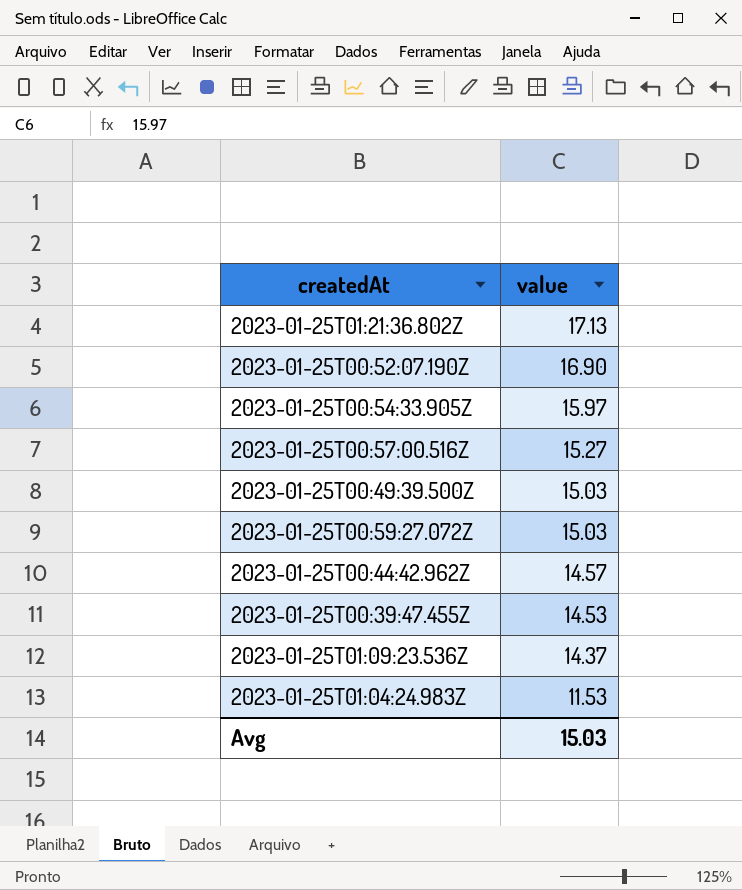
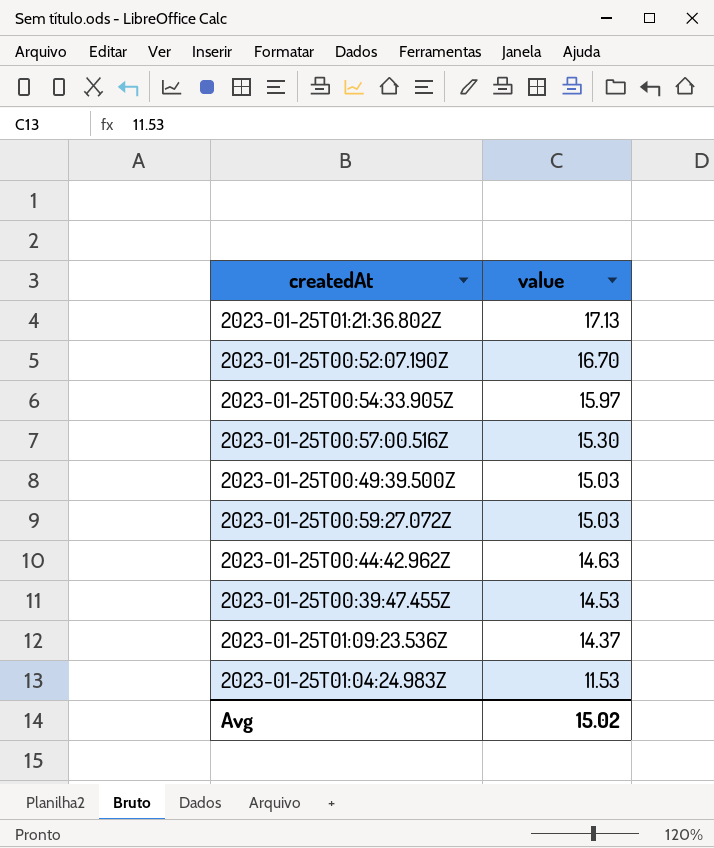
2023-01-25T00:52:07.190Z | value: 16.90 -> 16.70
2023-01-25T00:57:00.516Z | value: 15.27 -> 15.30
2023-01-25T00:44:42.962Z | value: 14.57 -> 14.63
Avg | value: 15.03 -> 15.02

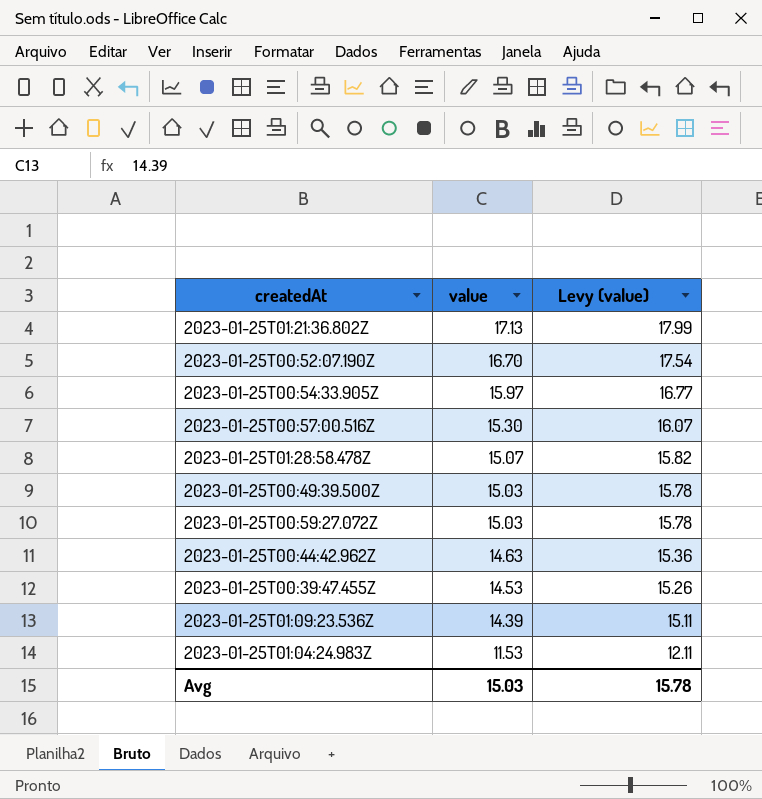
column Levy (value) | formula: none -> [value] * 1.05
row 2023-01-25T01:28:58.478Z: none -> 15.07 | 15.82
2023-01-25T01:09:23.536Z | value: 14.37 -> 14.39
Avg | value: 15.02 -> 15.03

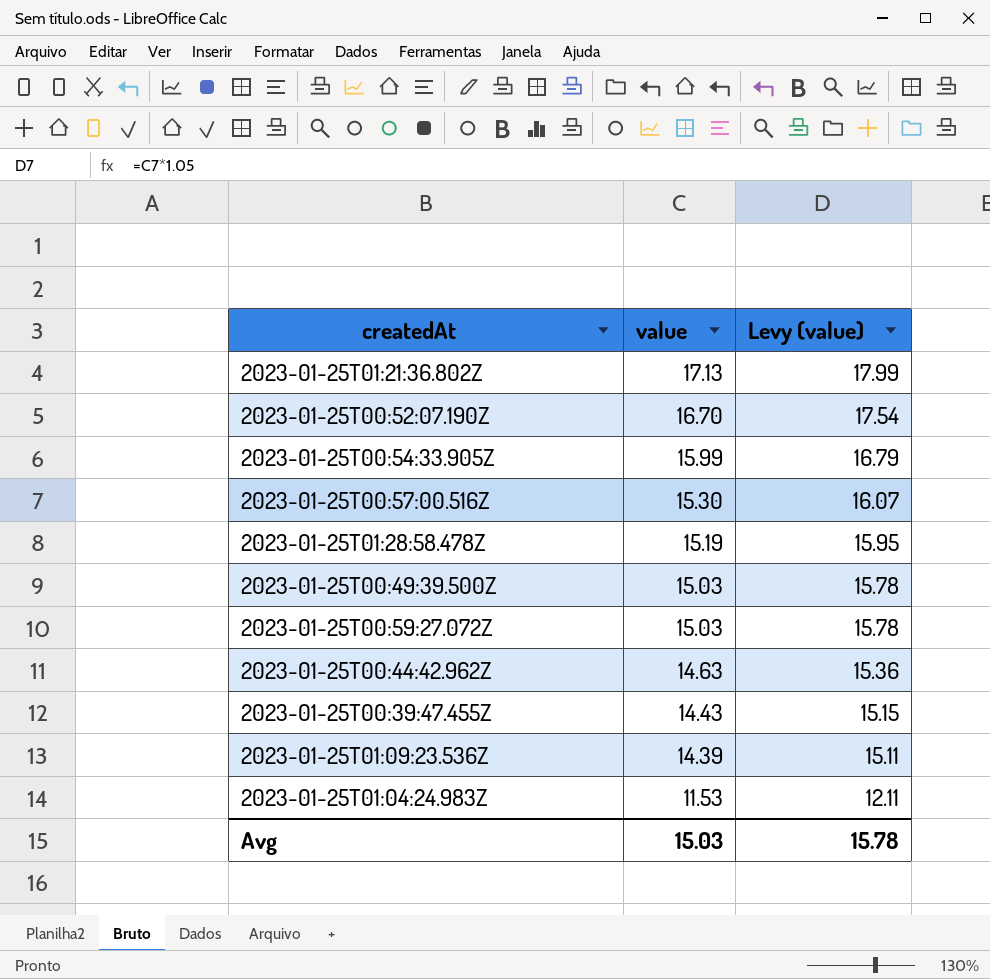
2023-01-25T00:54:33.905Z | value: 15.97 -> 15.99
2023-01-25T00:54:33.905Z | Levy (value): 16.77 -> 16.79
2023-01-25T01:28:58.478Z | value: 15.07 -> 15.19
2023-01-25T01:28:58.478Z | Levy (value): 15.82 -> 15.95
2023-01-25T00:39:47.455Z | value: 14.53 -> 14.43
2023-01-25T00:39:47.455Z | Levy (value): 15.26 -> 15.15

